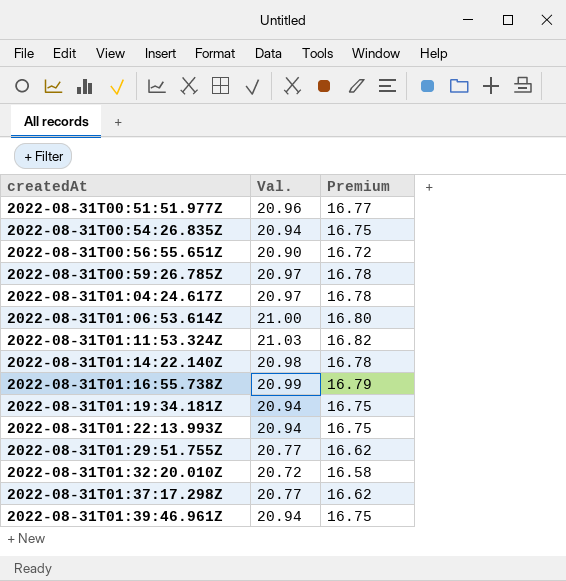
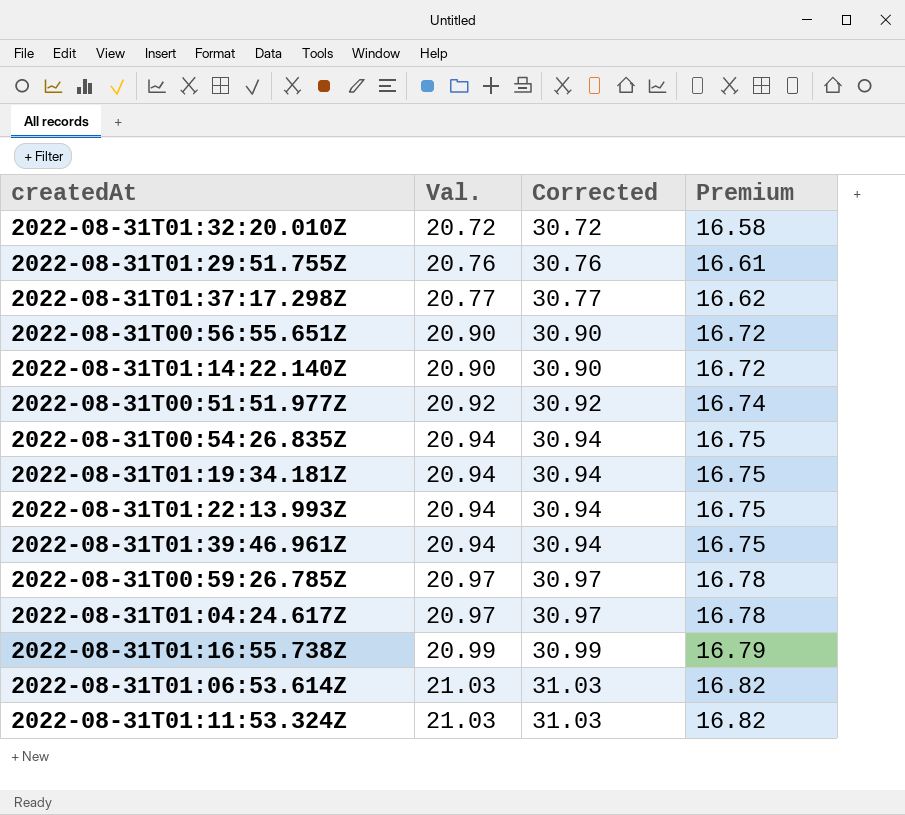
row order: createdAt ascending -> Val. ascending
column Corrected | formula: none -> [Val.] + 10
2022-08-31T01:29:51.755Z | Val.: 20.77 -> 20.76
2022-08-31T01:29:51.755Z | Premium: 16.62 -> 16.61
2022-08-31T01:14:22.140Z | Val.: 20.98 -> 20.90
2022-08-31T01:14:22.140Z | Premium: 16.78 -> 16.72
2022-08-31T00:51:51.977Z | Val.: 20.96 -> 20.92
2022-08-31T00:51:51.977Z | Premium: 16.77 -> 16.74
2022-08-31T01:06:53.614Z | Val.: 21.00 -> 21.03
2022-08-31T01:06:53.614Z | Premium: 16.80 -> 16.82

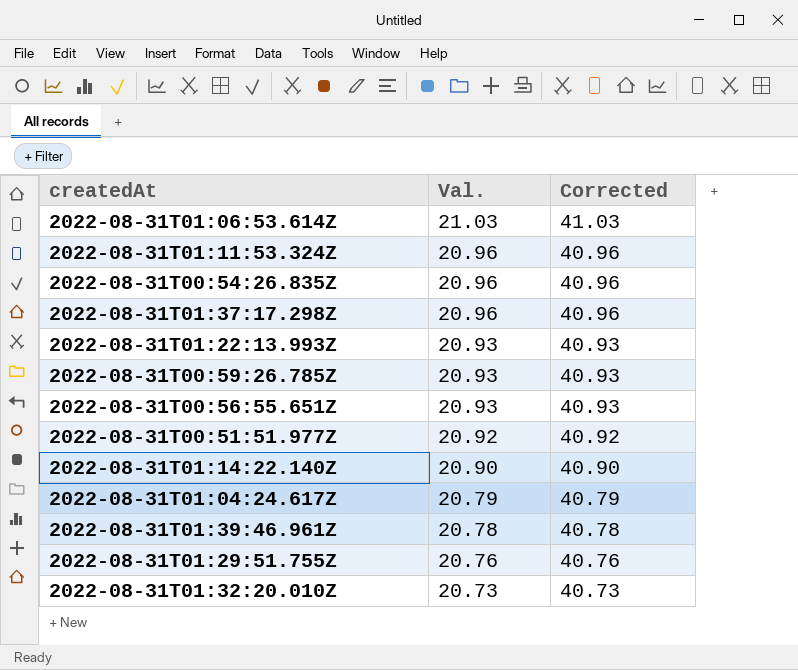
row order: Val. ascending -> Val. descending
column Premium | formula: [Val.] * 0.8 -> none
column Corrected | formula: [Val.] + 10 -> [Val.] + 20
row 2022-08-31T01:19:34.181Z: 20.94 | 30.94 | 16.75 -> none
row 2022-08-31T01:16:55.738Z: 20.99 | 30.99 | 16.79 -> none
2022-08-31T01:11:53.324Z | Val.: 21.03 -> 20.96
2022-08-31T00:54:26.835Z | Val.: 20.94 -> 20.96
2022-08-31T01:37:17.298Z | Val.: 20.77 -> 20.96
2022-08-31T01:22:13.993Z | Val.: 20.94 -> 20.93
2022-08-31T00:59:26.785Z | Val.: 20.97 -> 20.93
2022-08-31T00:56:55.651Z | Val.: 20.90 -> 20.93
2022-08-31T01:04:24.617Z | Val.: 20.97 -> 20.79
2022-08-31T01:39:46.961Z | Val.: 20.94 -> 20.78
2022-08-31T01:32:20.010Z | Val.: 20.72 -> 20.73

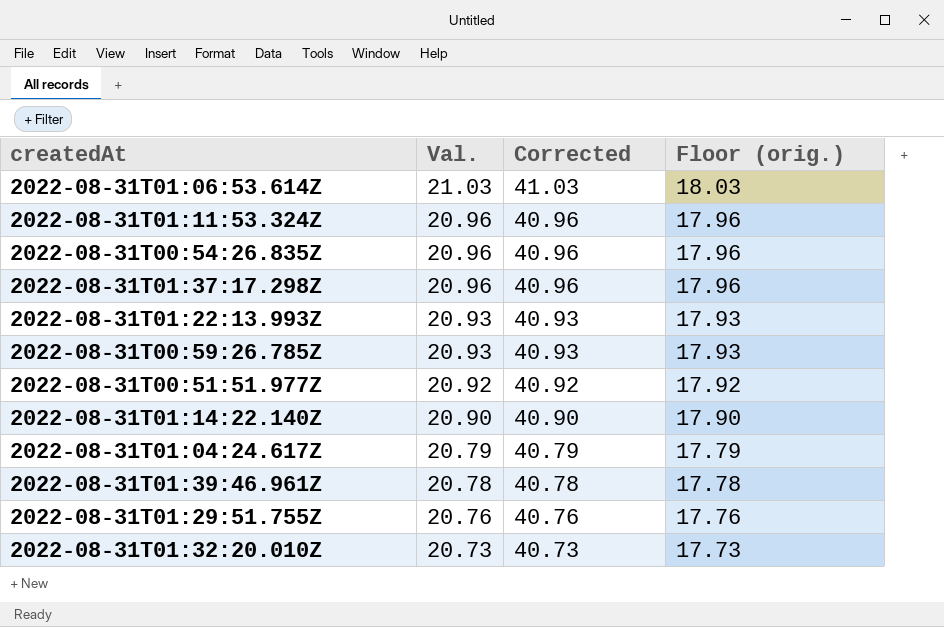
column Floor (orig.) | formula: none -> [Val.] - 3
row 2022-08-31T00:56:55.651Z: 20.93 | 40.93 -> none

